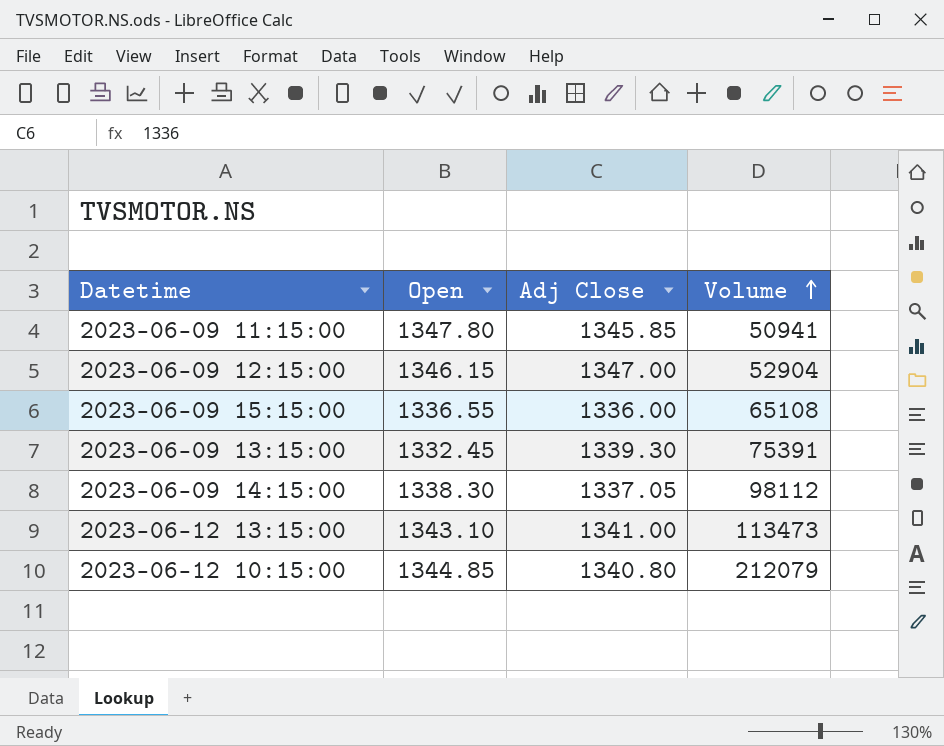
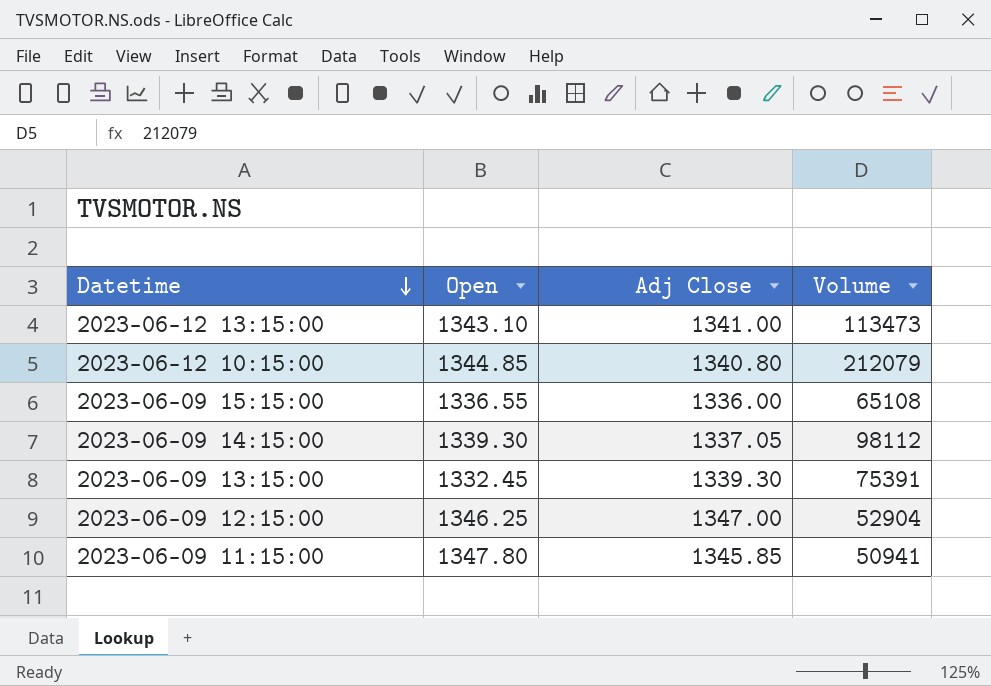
row order: Volume ascending -> Datetime descending
2023-06-09 14:15:00 | Open: 1338.30 -> 1339.30
2023-06-09 12:15:00 | Open: 1346.15 -> 1346.25

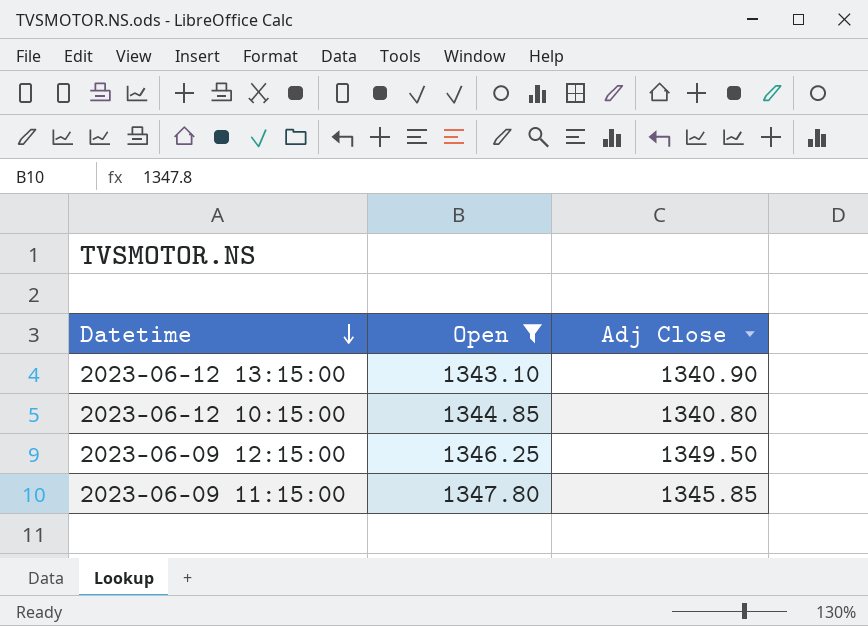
filter: none -> Open >= 1343.10
column Volume | position: 4 -> none
2023-06-12 13:15:00 | Adj Close: 1341.00 -> 1340.90
2023-06-09 12:15:00 | Adj Close: 1347.00 -> 1349.50

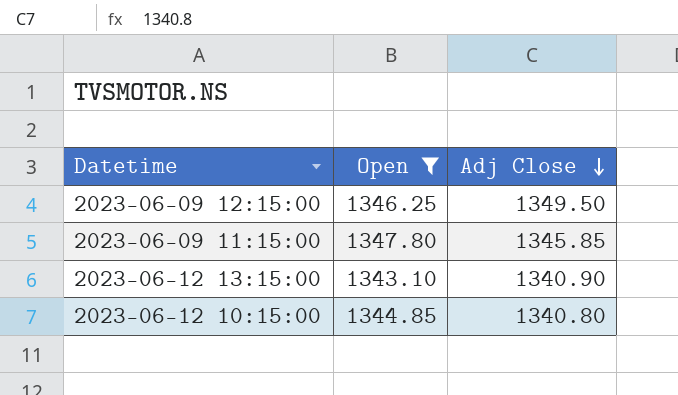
row order: Datetime descending -> Adj Close descending

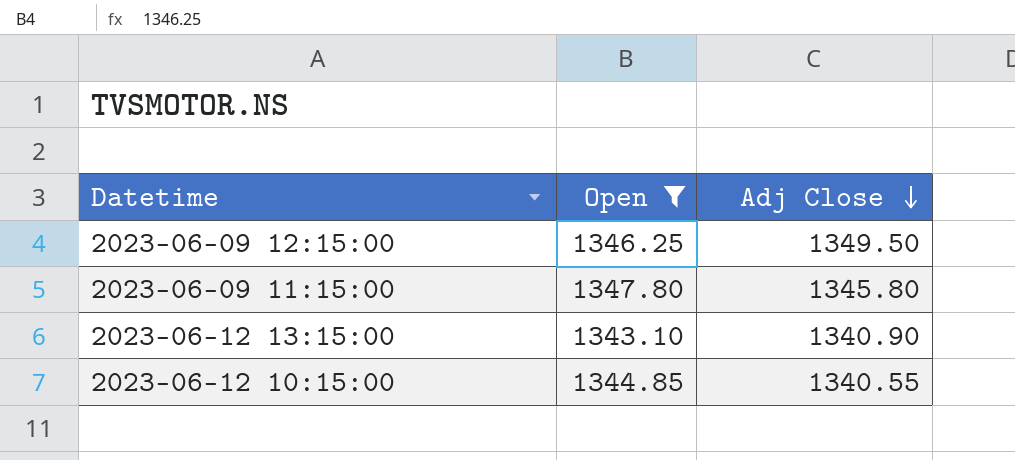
2023-06-09 11:15:00 | Adj Close: 1345.85 -> 1345.80
2023-06-12 10:15:00 | Adj Close: 1340.80 -> 1340.55

